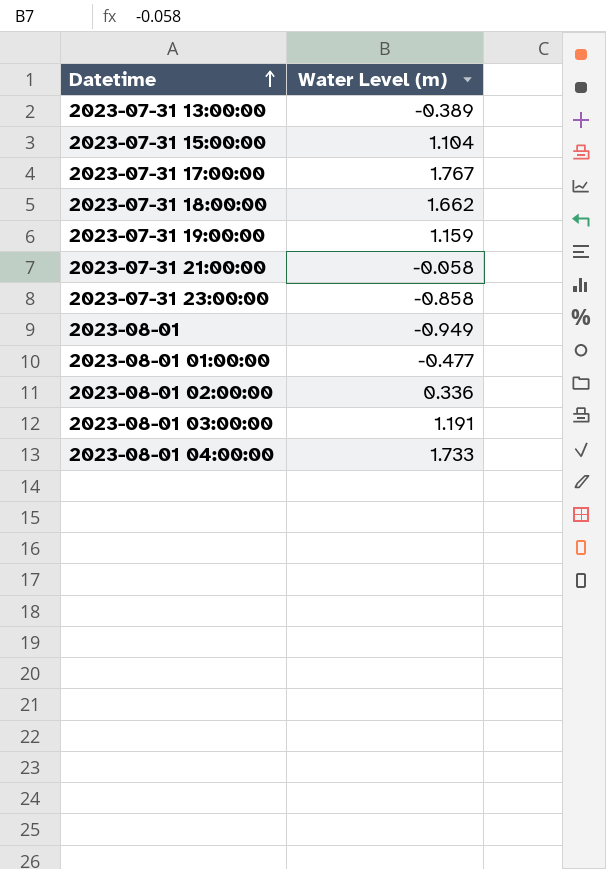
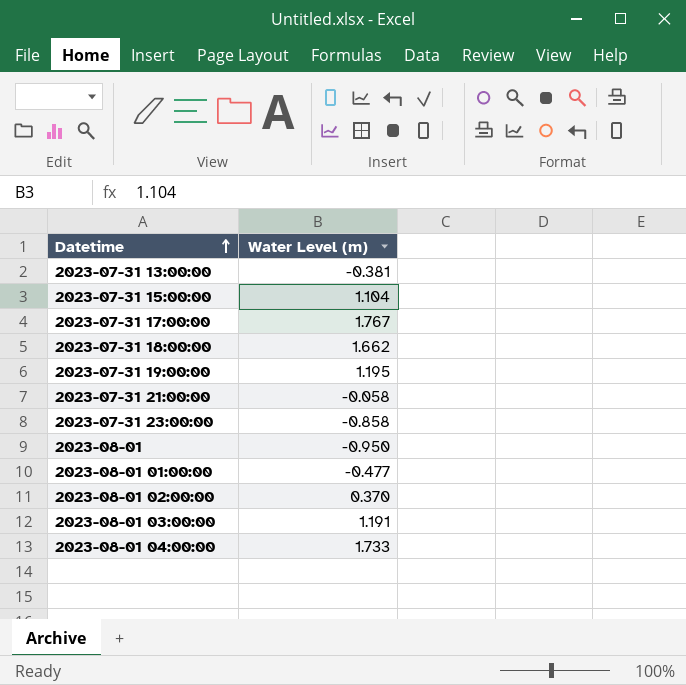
2023-07-31 13:00:00 | Water Level (m): -0.389 -> -0.381
2023-07-31 19:00:00 | Water Level (m): 1.159 -> 1.195
2023-08-01 | Water Level (m): -0.949 -> -0.950
2023-08-01 02:00:00 | Water Level (m): 0.336 -> 0.370

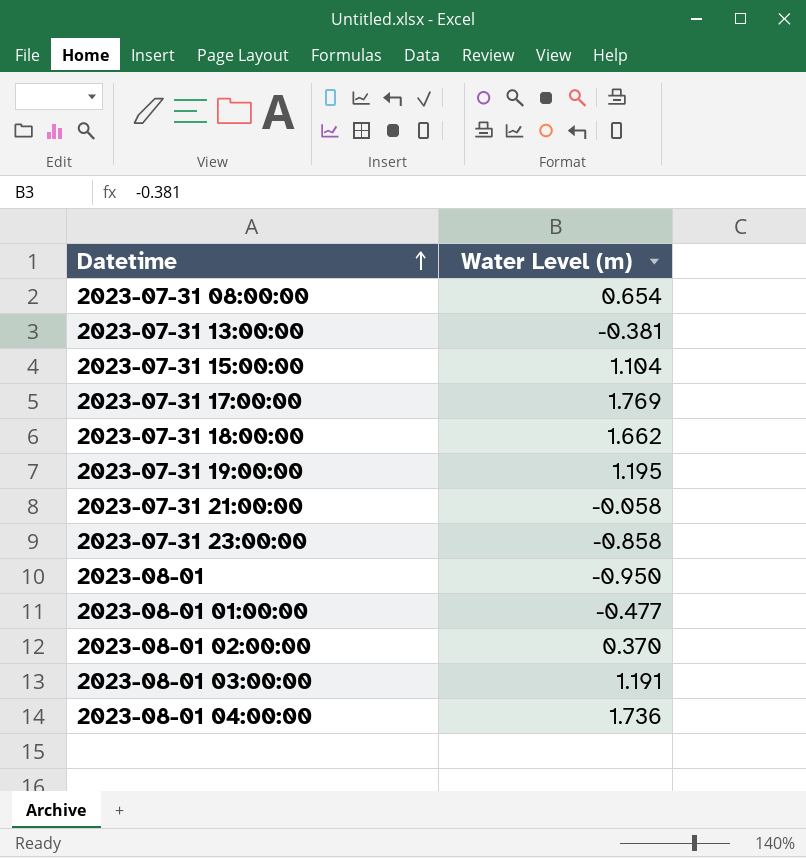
row 2023-07-31 08:00:00: none -> 0.654
2023-07-31 17:00:00 | Water Level (m): 1.767 -> 1.769
2023-08-01 04:00:00 | Water Level (m): 1.733 -> 1.736

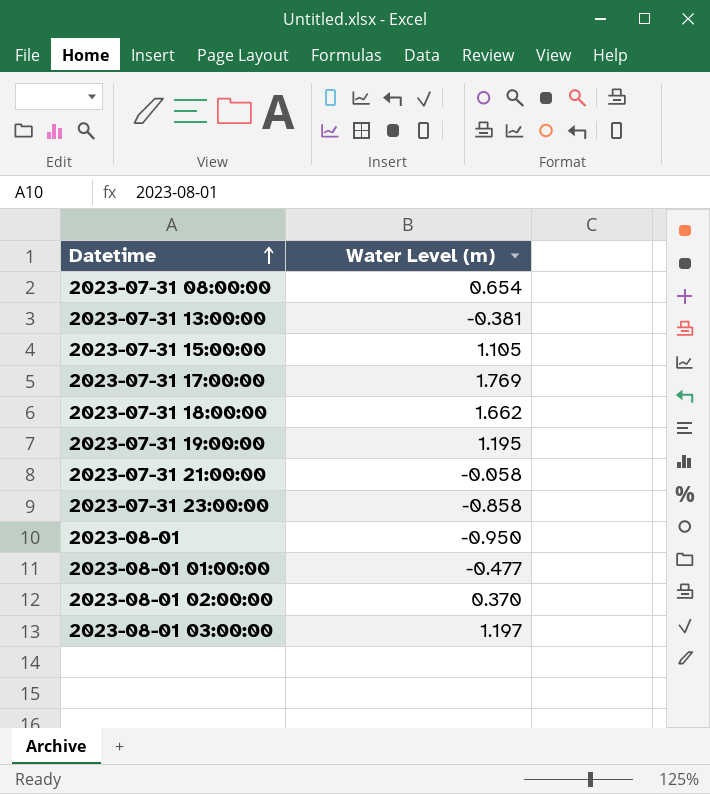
row 2023-08-01 04:00:00: 1.736 -> none
2023-07-31 15:00:00 | Water Level (m): 1.104 -> 1.105
2023-08-01 03:00:00 | Water Level (m): 1.191 -> 1.197

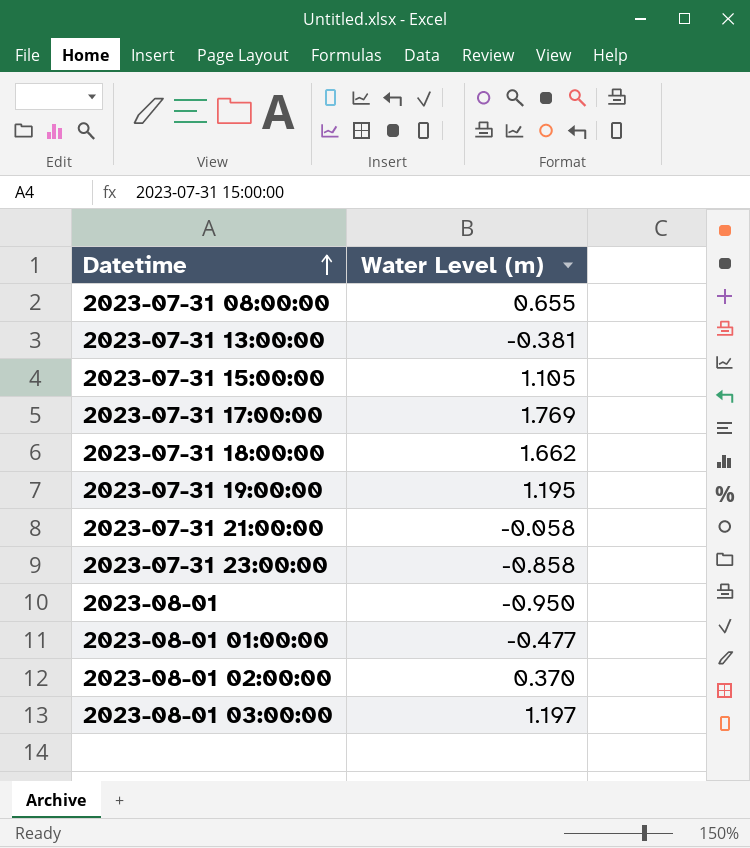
2023-07-31 08:00:00 | Water Level (m): 0.654 -> 0.655

